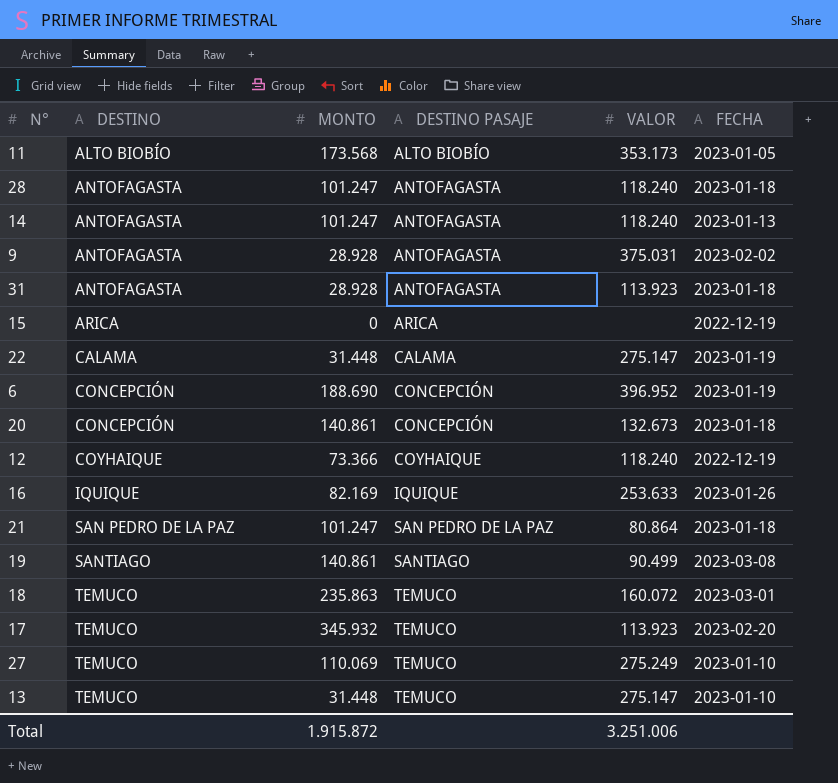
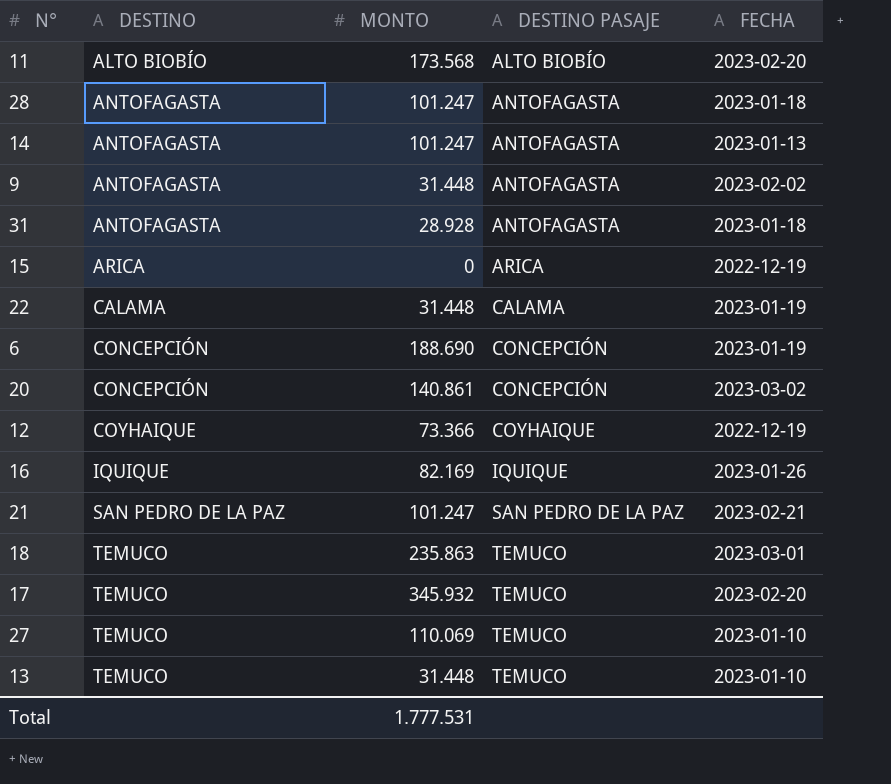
column VALOR | position: 5 -> none
row 19: SANTIAGO | 140.861 | SANTIAGO | 90.499 | 2023-03-08 -> none
11 | FECHA: 2023-01-05 -> 2023-02-20
9 | MONTO: 28.928 -> 31.448
20 | FECHA: 2023-01-18 -> 2023-03-02
21 | FECHA: 2023-01-18 -> 2023-02-21
Total | MONTO: 1.915.872 -> 1.777.531

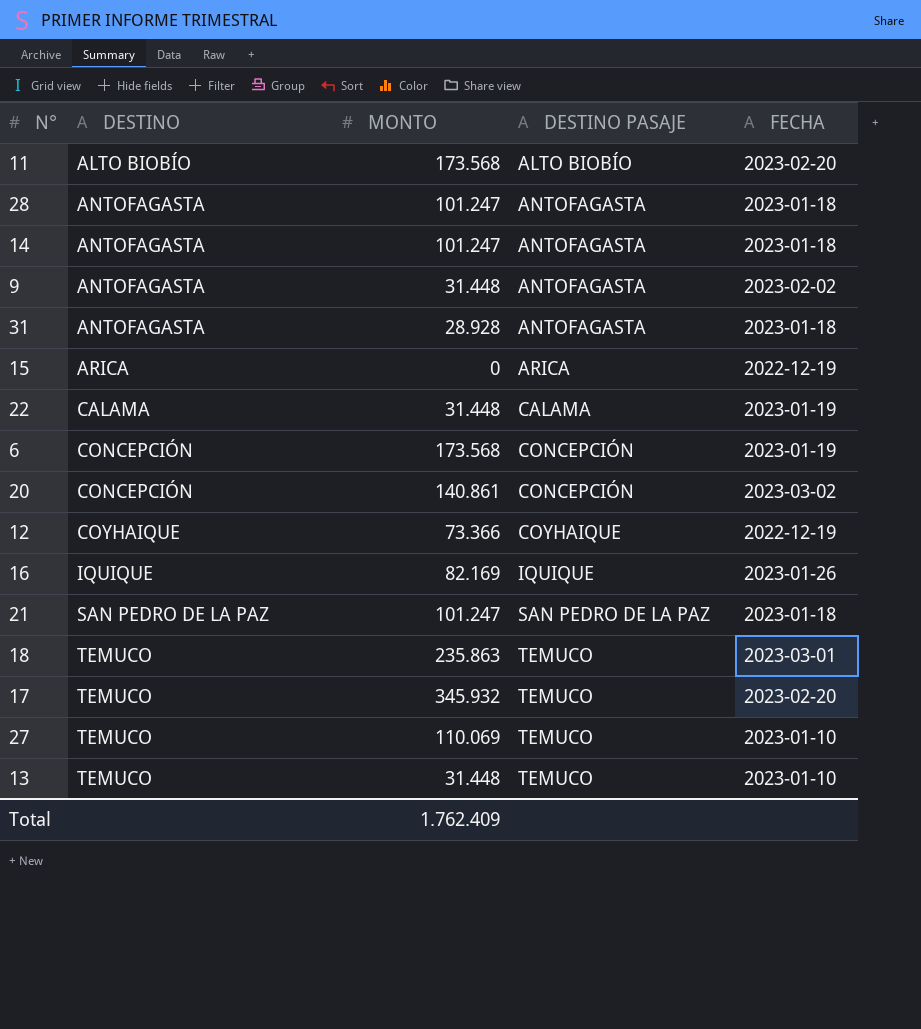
14 | FECHA: 2023-01-13 -> 2023-01-18
6 | MONTO: 188.690 -> 173.568
21 | FECHA: 2023-02-21 -> 2023-01-18
Total | MONTO: 1.777.531 -> 1.762.409

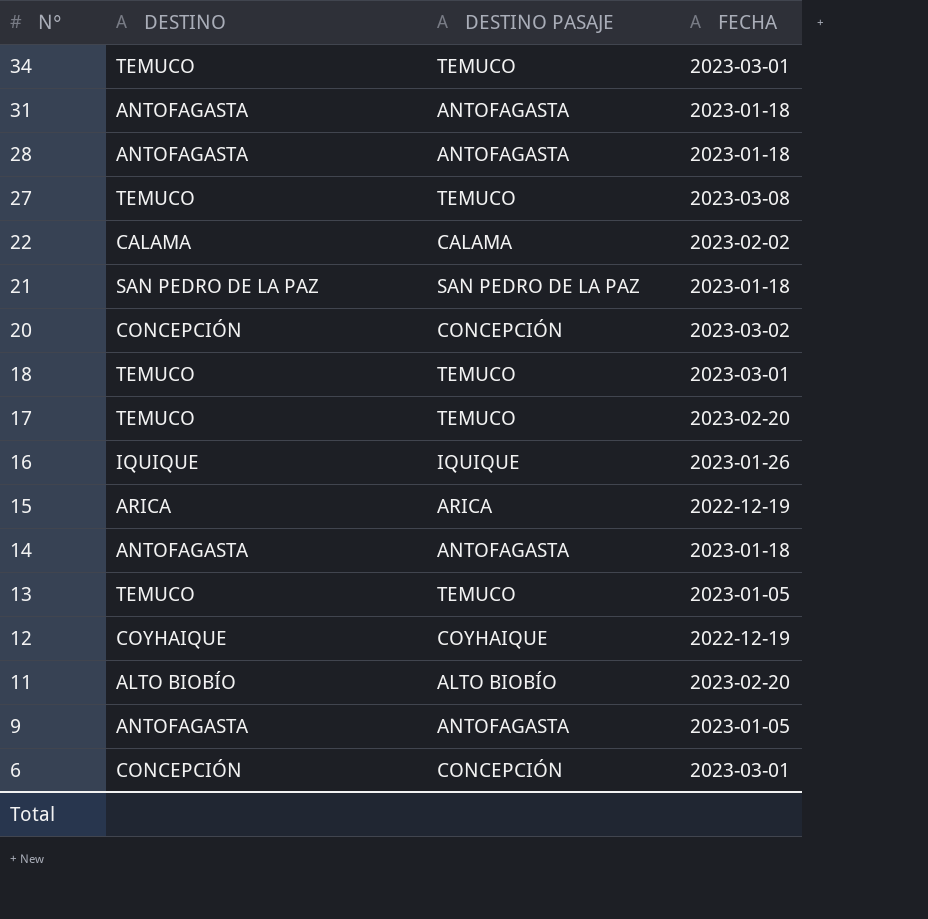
row order: DESTINO ascending -> N° descending
column MONTO | position: 3 -> none
row 34: none -> TEMUCO | TEMUCO | 2023-03-01
27 | FECHA: 2023-01-10 -> 2023-03-08
22 | FECHA: 2023-01-19 -> 2023-02-02
13 | FECHA: 2023-01-10 -> 2023-01-05
9 | FECHA: 2023-02-02 -> 2023-01-05
6 | FECHA: 2023-01-19 -> 2023-03-01

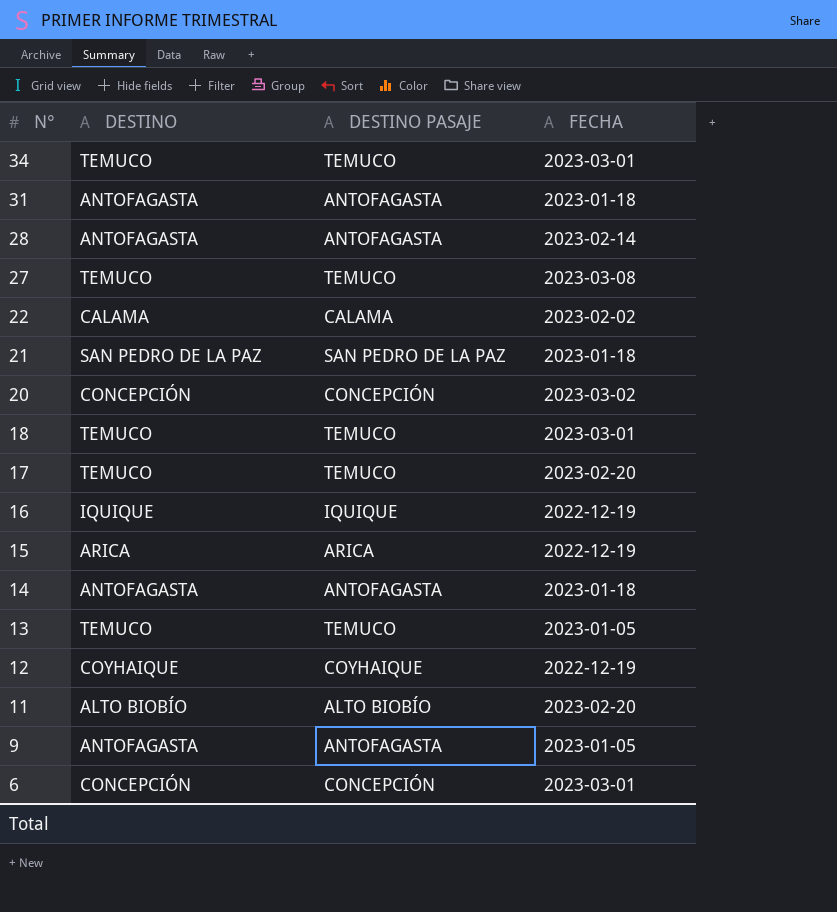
28 | FECHA: 2023-01-18 -> 2023-02-14
16 | FECHA: 2023-01-26 -> 2022-12-19

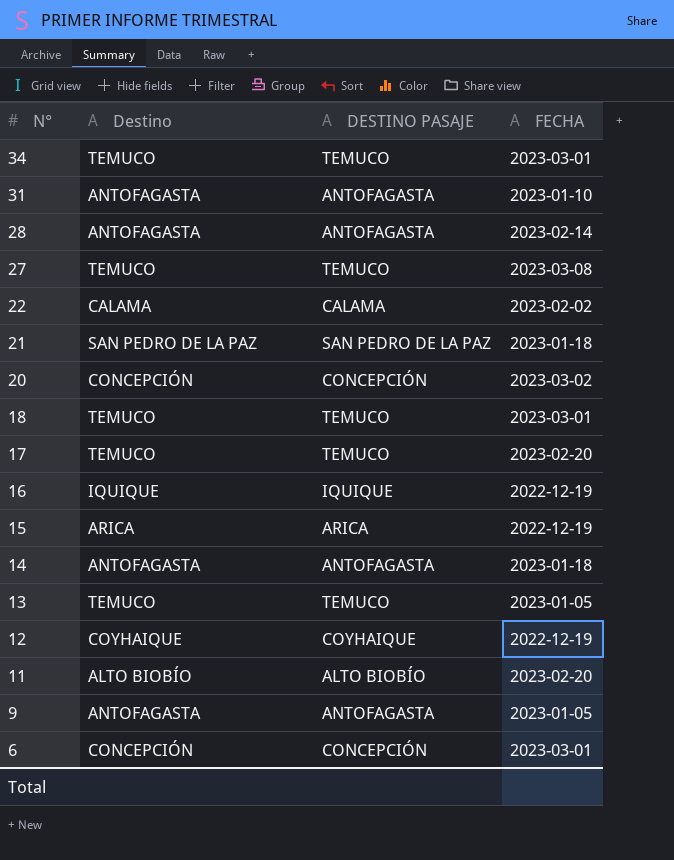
column name: DESTINO -> Destino
31 | FECHA: 2023-01-18 -> 2023-01-10

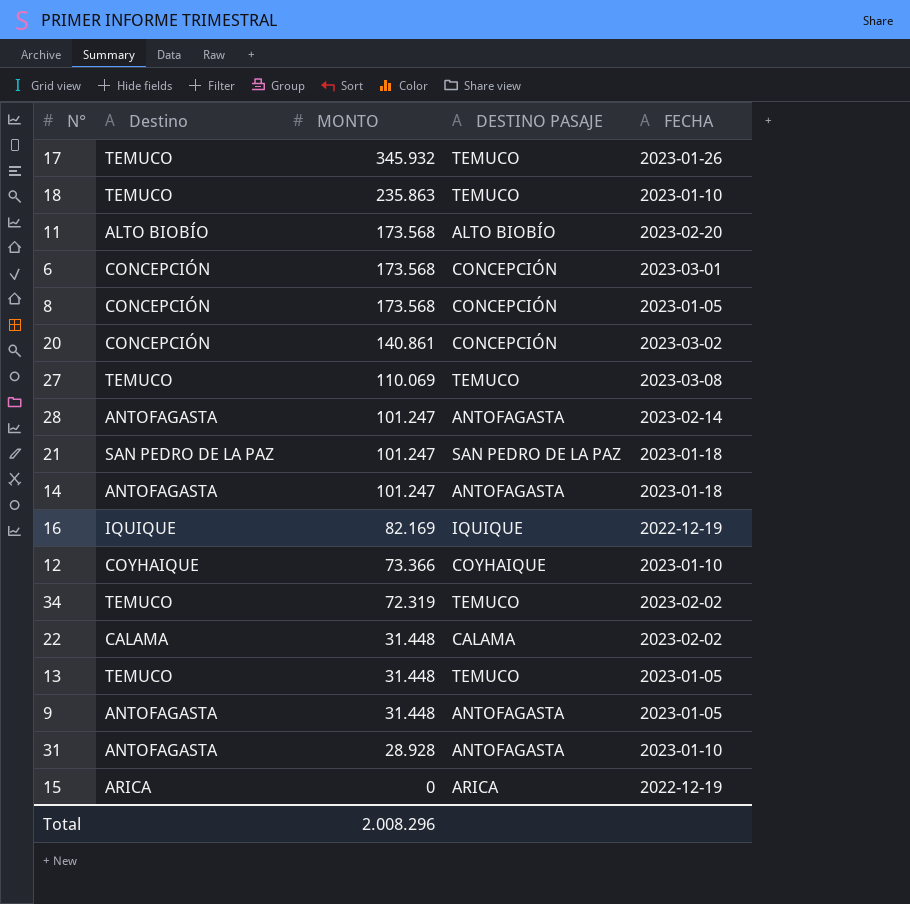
row order: N° descending -> MONTO descending
column MONTO | position: none -> 3
17 | FECHA: 2023-02-20 -> 2023-01-26
18 | FECHA: 2023-03-01 -> 2023-01-10
row 8: none -> CONCEPCIÓN | 173.568 | CONCEPCIÓN | 2023-01-05
12 | FECHA: 2022-12-19 -> 2023-01-10
34 | FECHA: 2023-03-01 -> 2023-02-02

